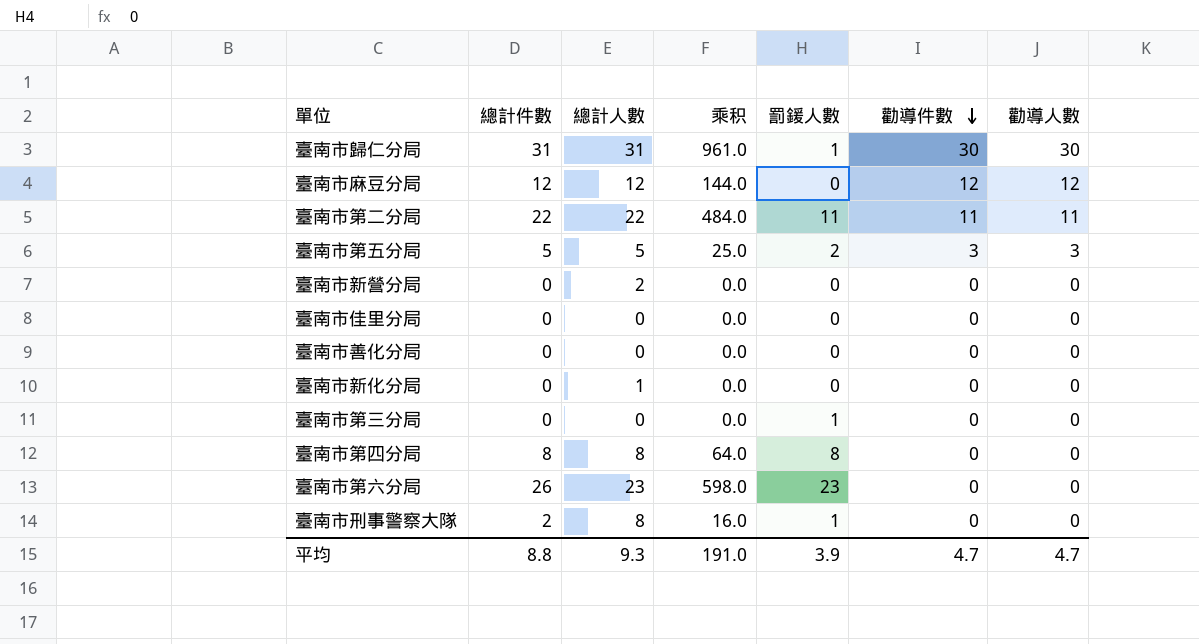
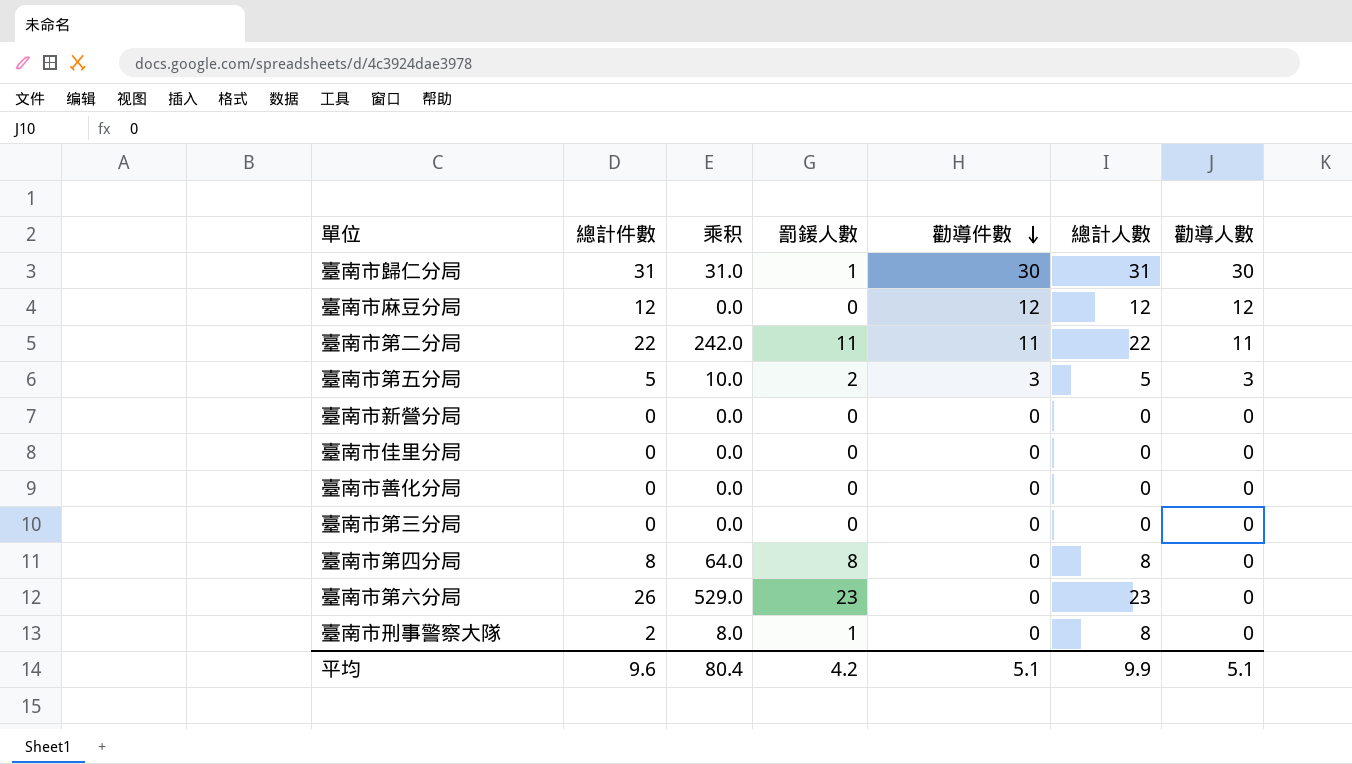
column 乘积 | formula: [總計件數] * [總計人數] -> [罰鍰人數] * [總計人數]
column 總計人數 | position: 3 -> 6
row 臺南市新化分局: 0 | 1 | 0.0 | 0 | 0 | 0 -> none
臺南市新營分局 | 總計人數: 2 -> 0
臺南市第三分局 | 罰鍰人數: 1 -> 0
平均 | 總計件數: 8.8 -> 9.6
平均 | 乘积: 191.0 -> 80.4
平均 | 罰鍰人數: 3.9 -> 4.2
平均 | 勸導件數: 4.7 -> 5.1
平均 | 總計人數: 9.3 -> 9.9
平均 | 勸導人數: 4.7 -> 5.1

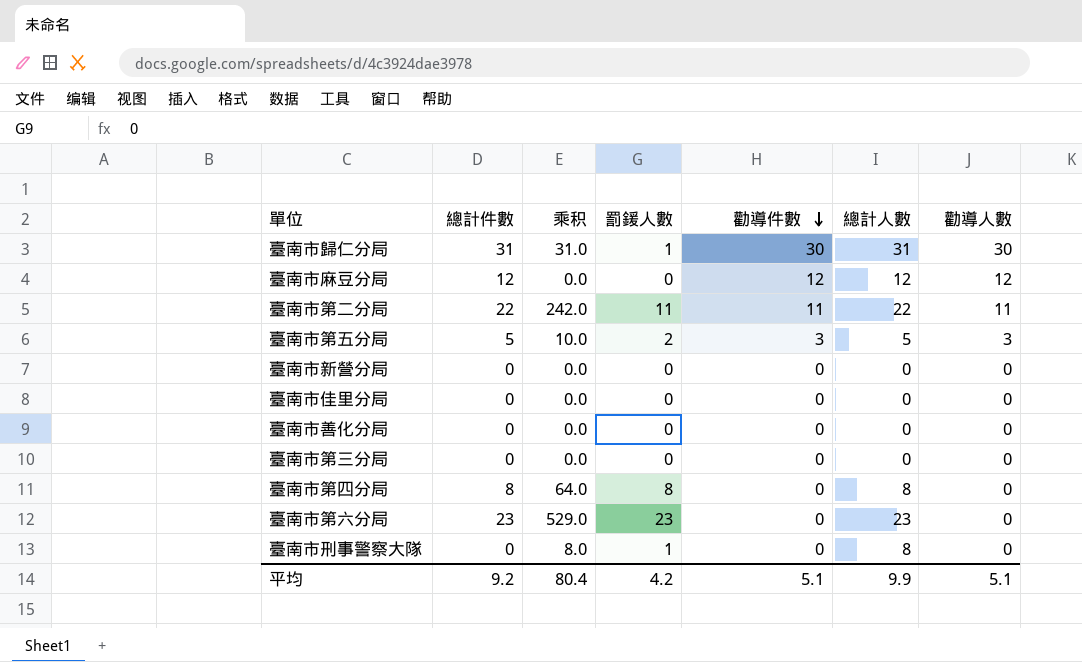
臺南市第六分局 | 總計件數: 26 -> 23
臺南市刑事警察大隊 | 總計件數: 2 -> 0
平均 | 總計件數: 9.6 -> 9.2

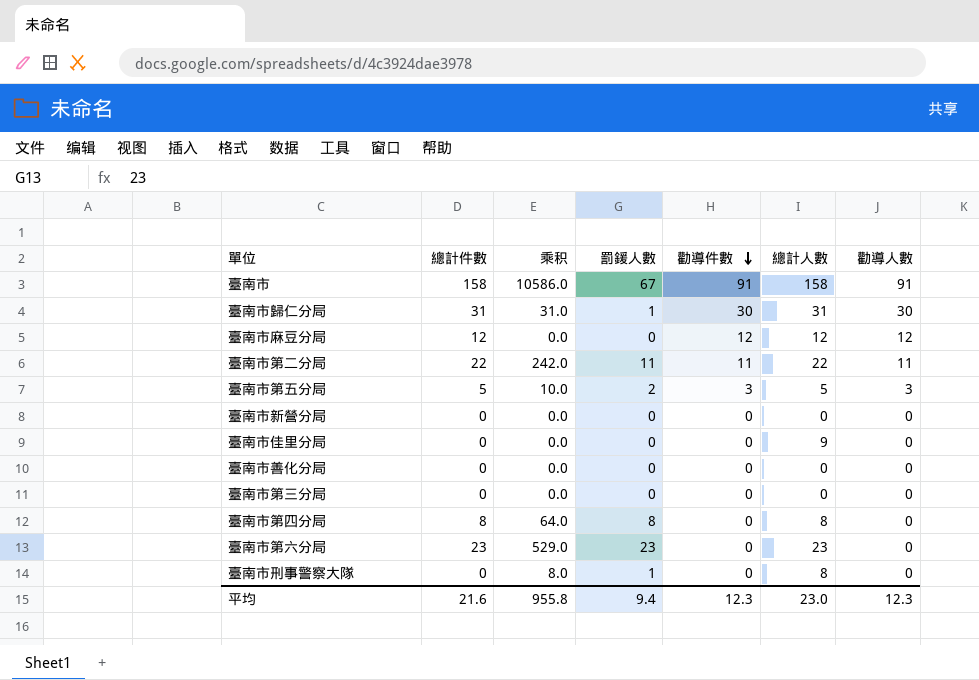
row 臺南市: none -> 158 | 10586.0 | 67 | 91 | 158 | 91
臺南市佳里分局 | 總計人數: 0 -> 9
平均 | 總計件數: 9.2 -> 21.6
平均 | 乘积: 80.4 -> 955.8
平均 | 罰鍰人數: 4.2 -> 9.4
平均 | 勸導件數: 5.1 -> 12.3
平均 | 總計人數: 9.9 -> 23.0
平均 | 勸導人數: 5.1 -> 12.3

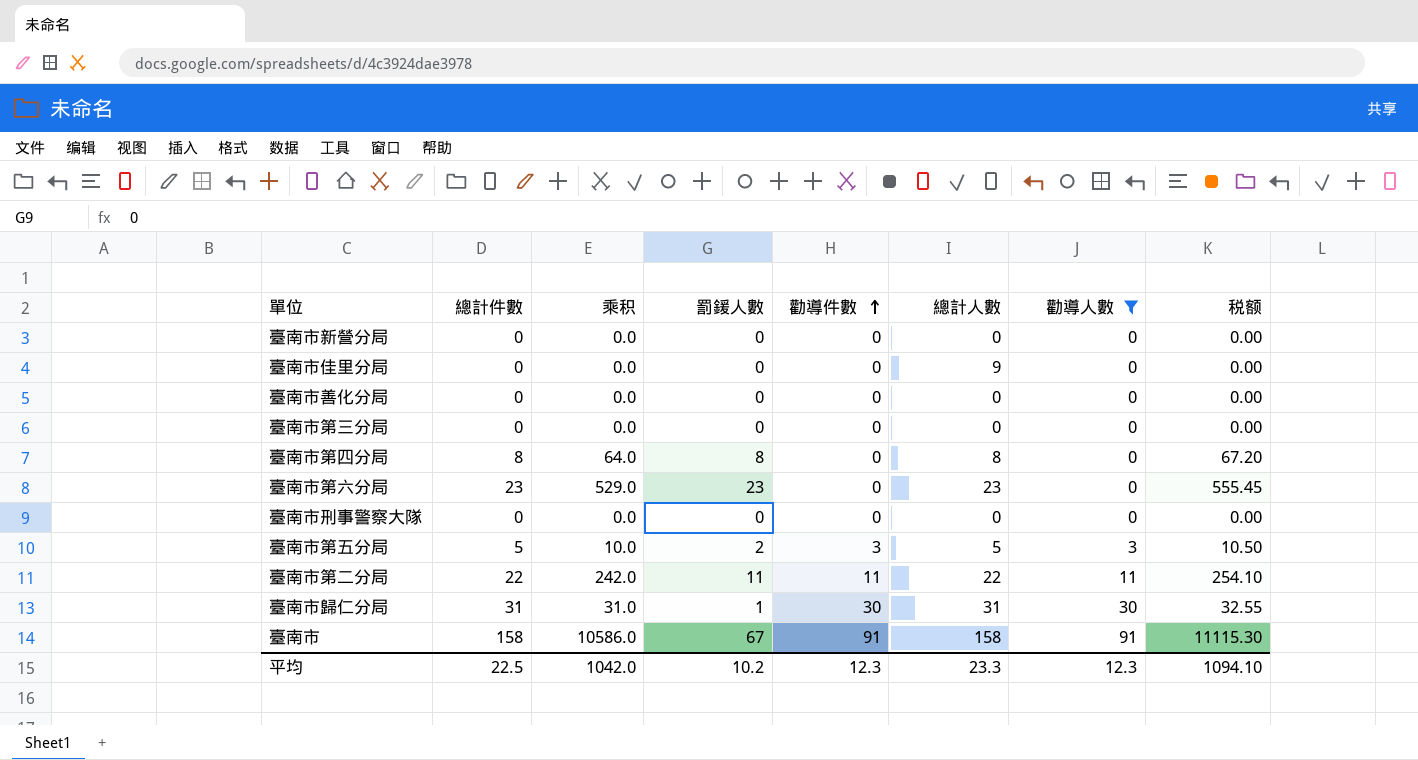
filter: none -> 勸導人數 != 12
row order: 勸導件數 descending -> 勸導件數 ascending
column 税额 | formula: none -> [乘积] * 1.05
臺南市刑事警察大隊 | 乘积: 8.0 -> 0.0
臺南市刑事警察大隊 | 罰鍰人數: 1 -> 0
臺南市刑事警察大隊 | 總計人數: 8 -> 0
平均 | 總計件數: 21.6 -> 22.5
平均 | 乘积: 955.8 -> 1042.0
平均 | 罰鍰人數: 9.4 -> 10.2
平均 | 總計人數: 23.0 -> 23.3

